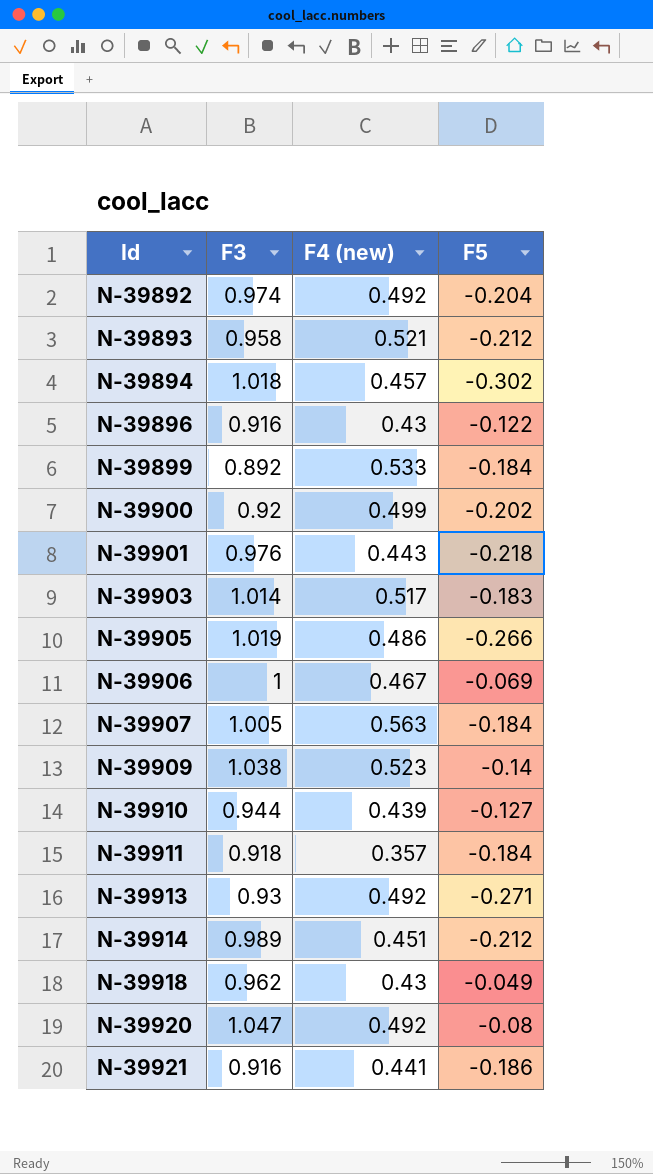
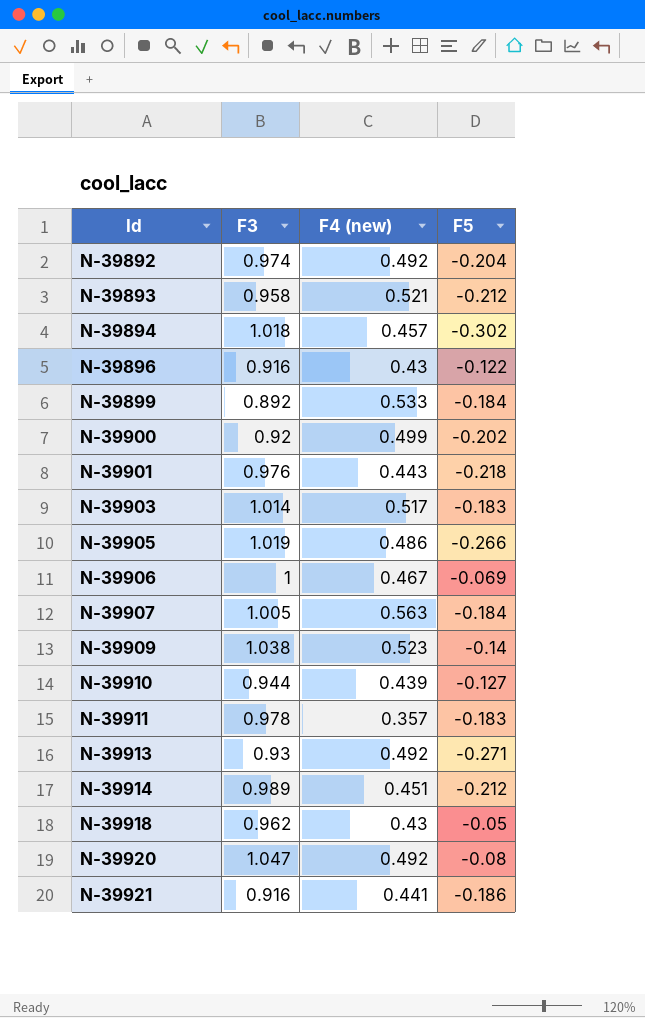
N-39911 | F3: 0.918 -> 0.978
N-39911 | F5: -0.184 -> -0.183
N-39918 | F5: -0.049 -> -0.05

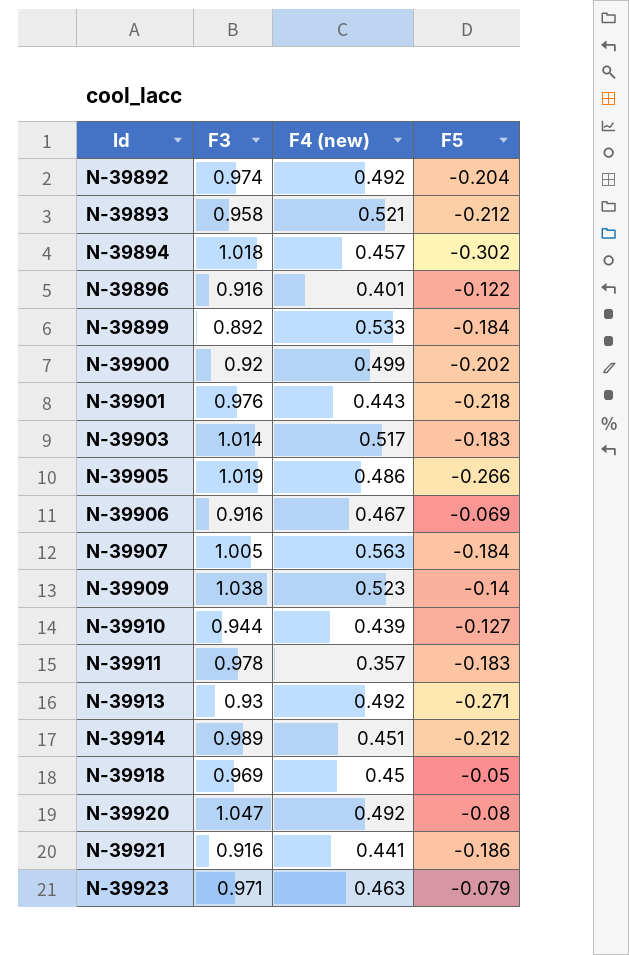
N-39896 | F4 (new): 0.43 -> 0.401
N-39906 | F3: 1 -> 0.916
N-39918 | F3: 0.962 -> 0.969
N-39918 | F4 (new): 0.43 -> 0.45
row N-39923: none -> 0.971 | 0.463 | -0.079

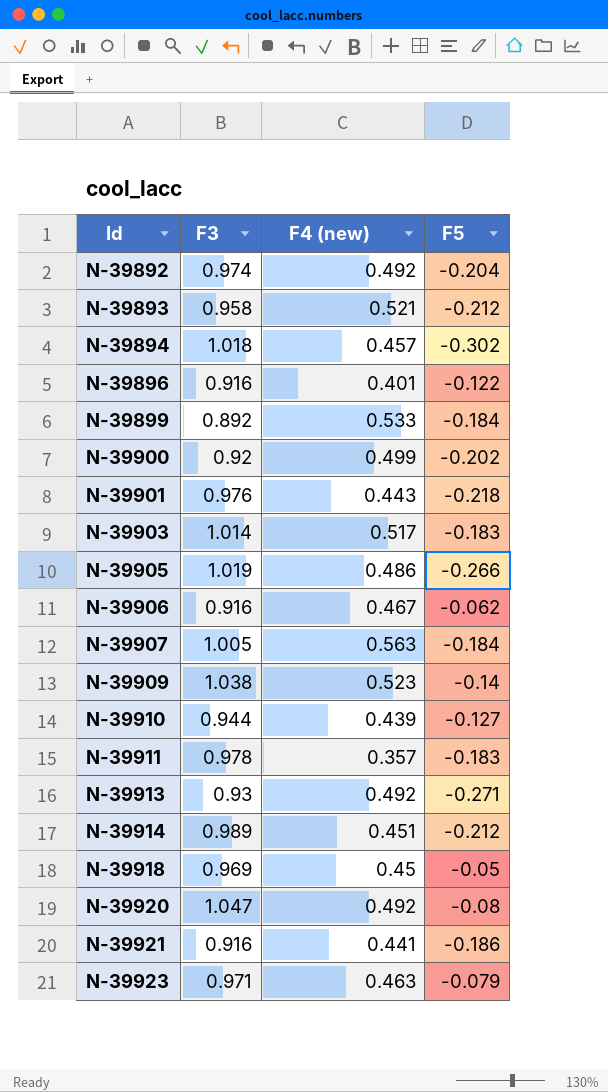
N-39906 | F5: -0.069 -> -0.062

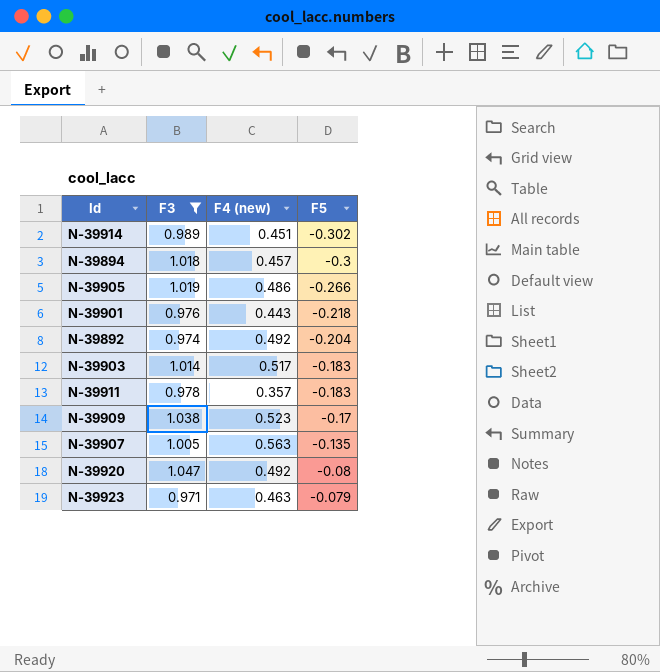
filter: none -> F3 >= 0.971
row order: Id ascending -> F5 ascending
N-39914 | F5: -0.212 -> -0.302
N-39894 | F5: -0.302 -> -0.3
N-39909 | F5: -0.14 -> -0.17
N-39907 | F5: -0.184 -> -0.135

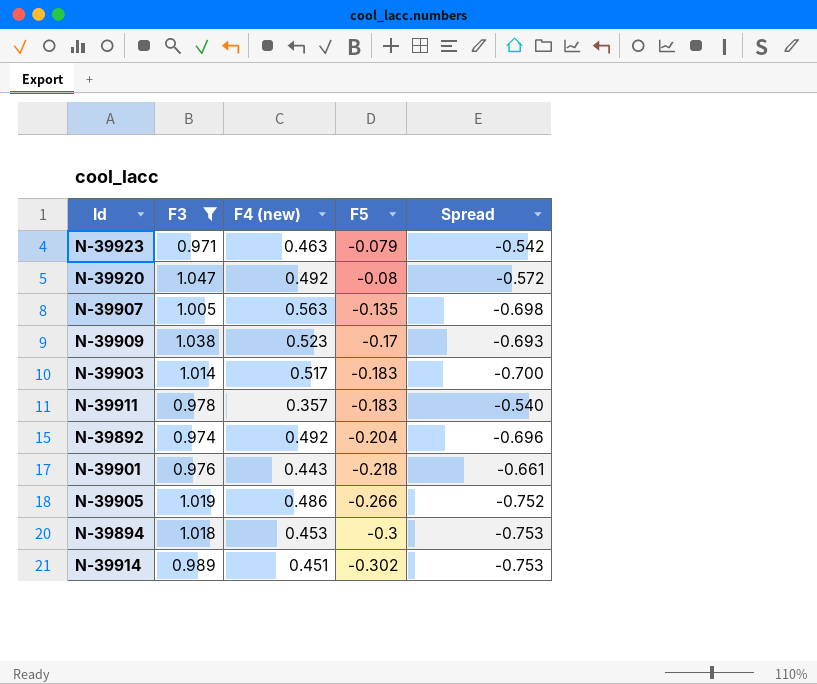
row order: F5 ascending -> F5 descending
column Spread | formula: none -> [F5] - [F4 (new)]
N-39894 | F4 (new): 0.457 -> 0.453

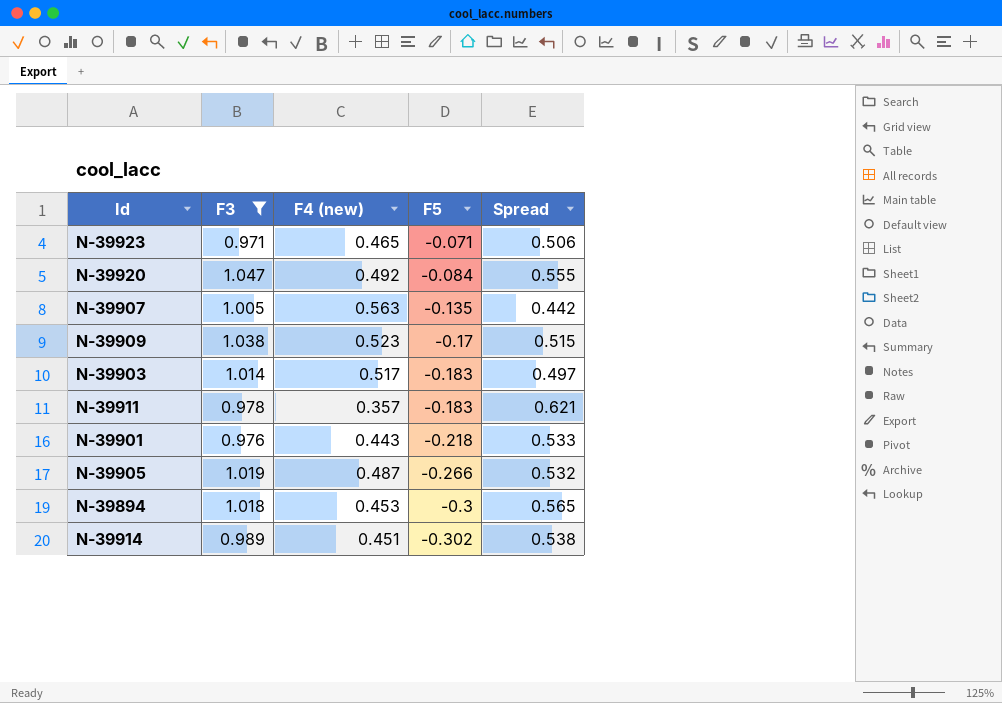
column Spread | formula: [F5] - [F4 (new)] -> [F3] - [F4 (new)]
row N-39892: 0.974 | 0.492 | -0.204 | -0.696 -> none
N-39923 | F4 (new): 0.463 -> 0.465
N-39923 | F5: -0.079 -> -0.071
N-39920 | F5: -0.08 -> -0.084
N-39905 | F4 (new): 0.486 -> 0.487

